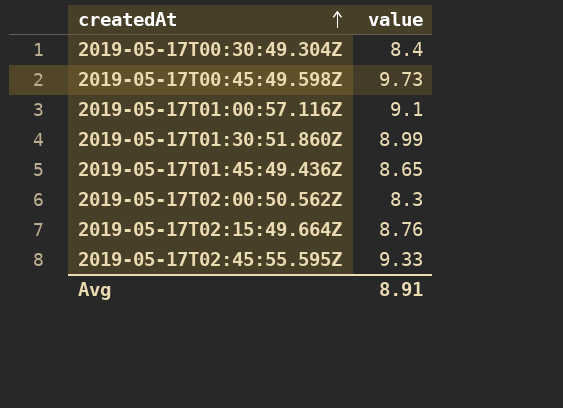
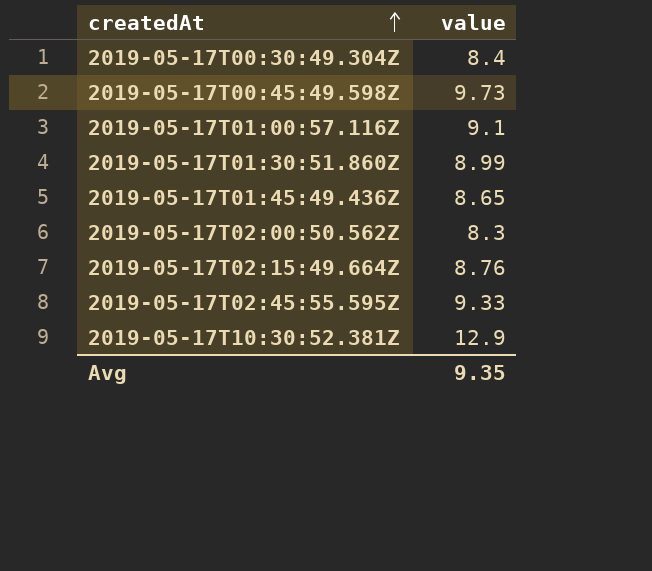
row 2019-05-17T10:30:52.381Z: none -> 12.9
Avg | value: 8.91 -> 9.35

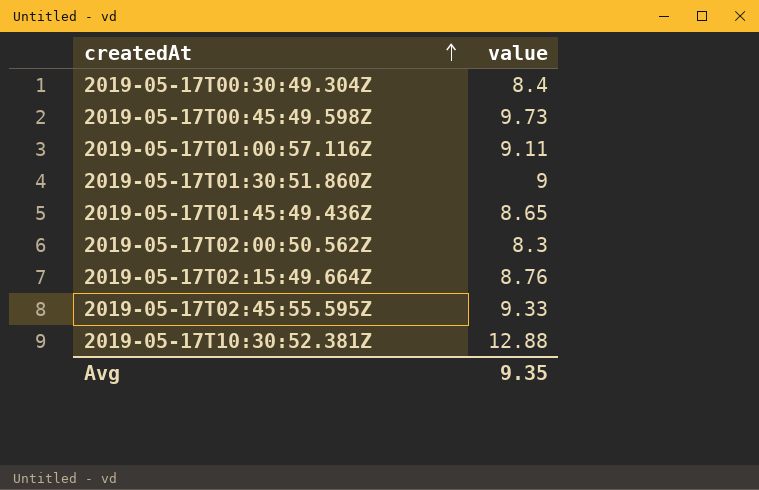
2019-05-17T01:00:57.116Z | value: 9.1 -> 9.11
2019-05-17T01:30:51.860Z | value: 8.99 -> 9
2019-05-17T10:30:52.381Z | value: 12.9 -> 12.88

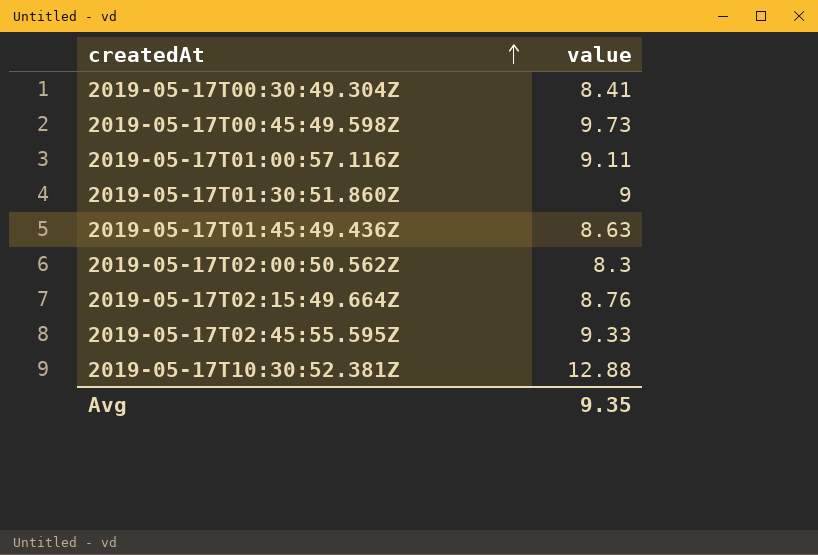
2019-05-17T00:30:49.304Z | value: 8.4 -> 8.41
2019-05-17T01:45:49.436Z | value: 8.65 -> 8.63

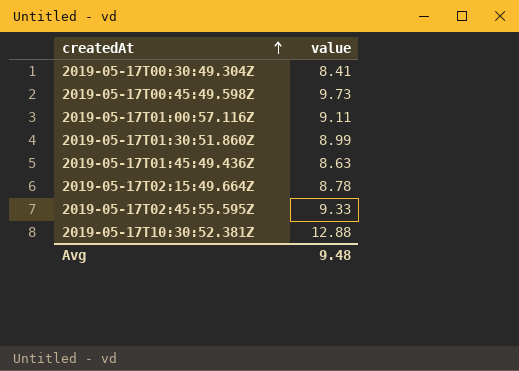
row 2019-05-17T02:00:50.562Z: 8.3 -> none
2019-05-17T01:30:51.860Z | value: 9 -> 8.99
2019-05-17T02:15:49.664Z | value: 8.76 -> 8.78
Avg | value: 9.35 -> 9.48

